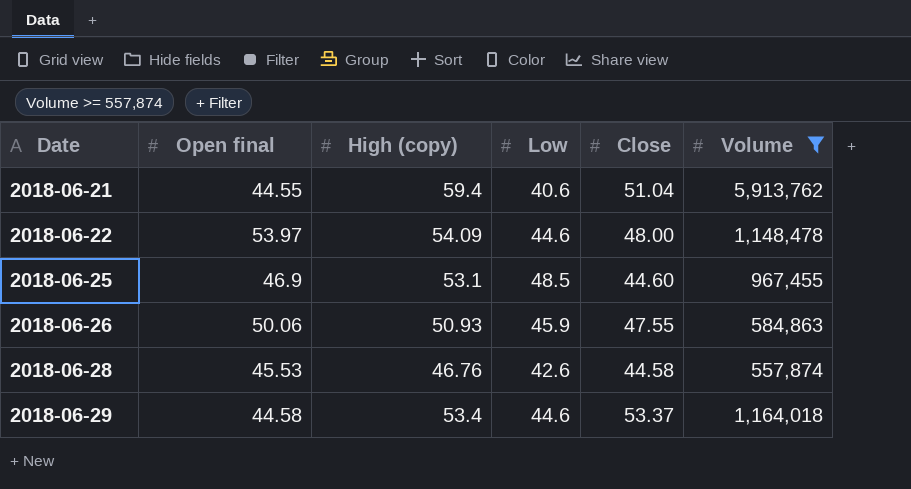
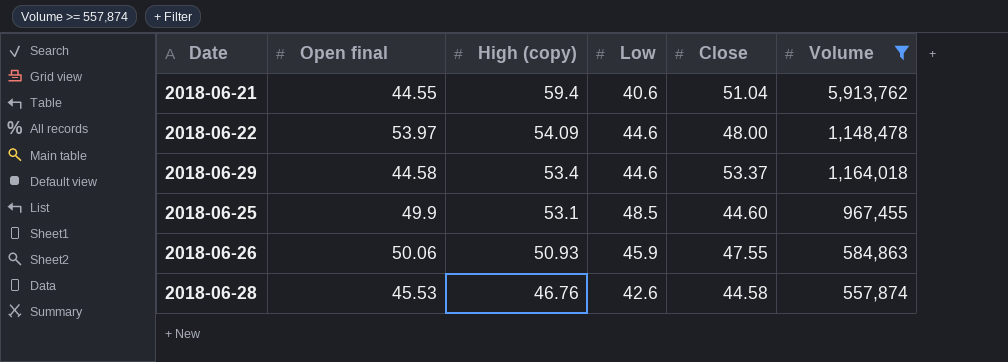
row order: Date ascending -> High (copy) descending
2018-06-25 | Open final: 46.9 -> 49.9

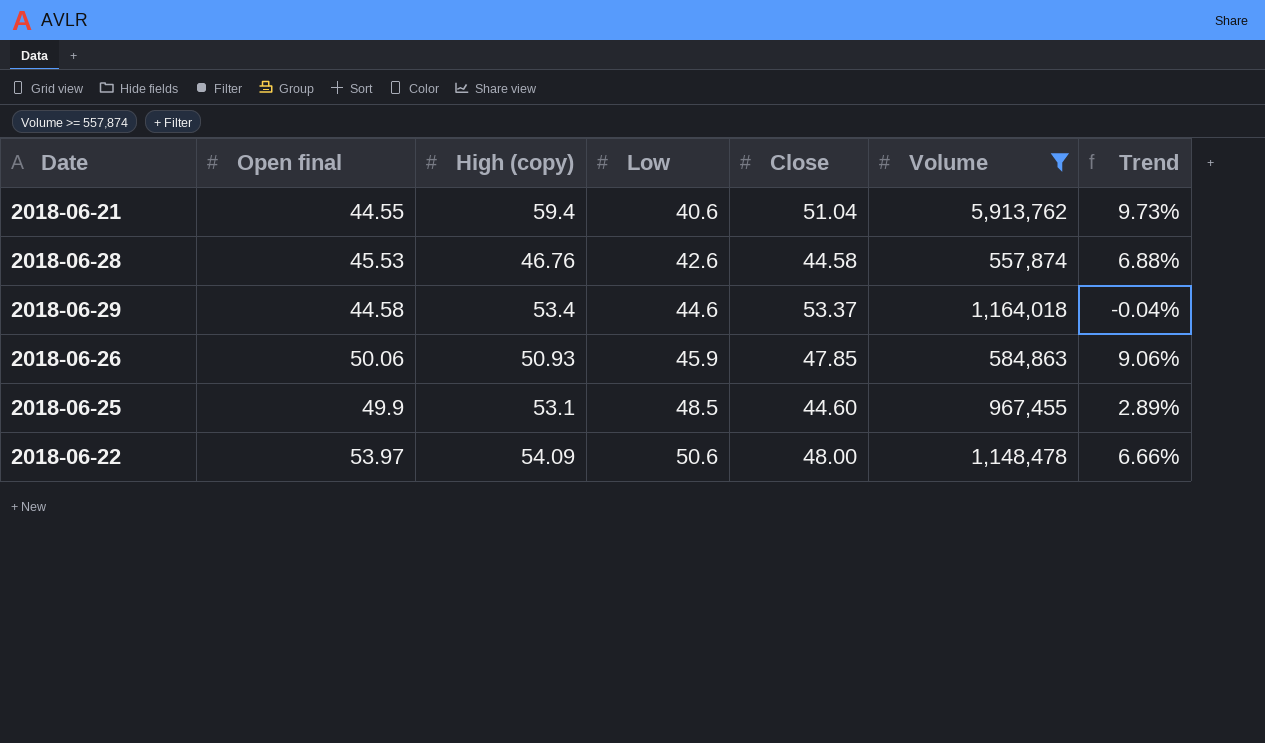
row order: High (copy) descending -> Low ascending
column Trend | formula: none -> ([Open final] - [Low]) / [Low]
2018-06-26 | Close: 47.55 -> 47.85
2018-06-22 | Low: 44.6 -> 50.6

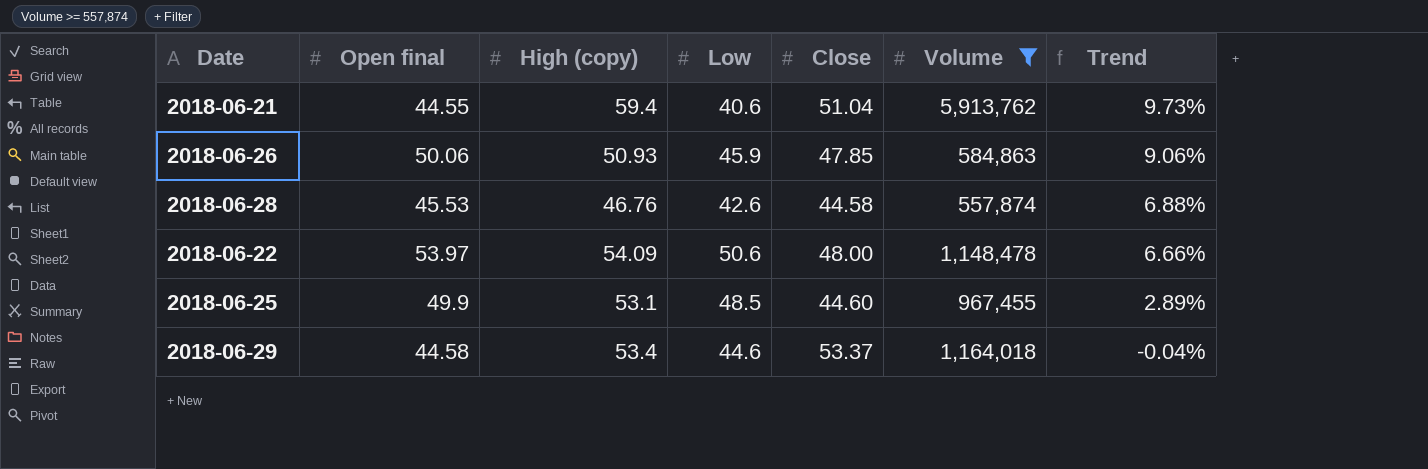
row order: Low ascending -> Trend descending

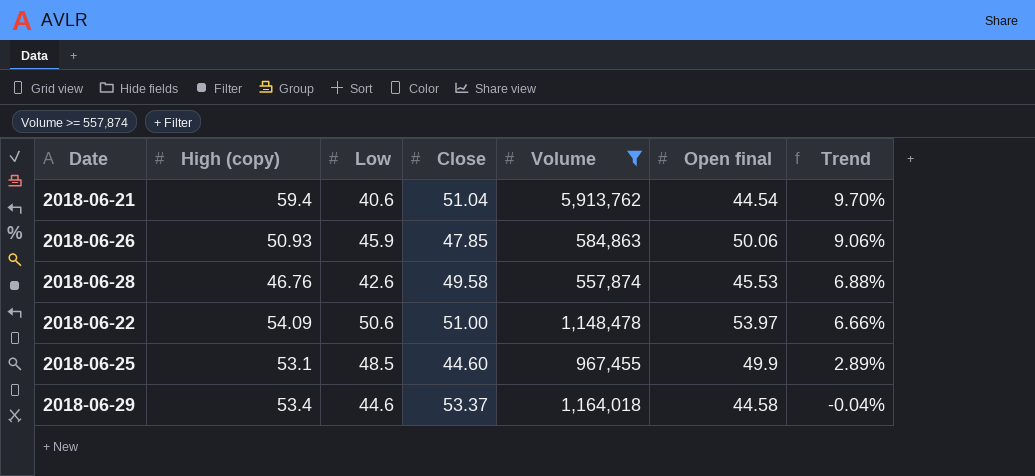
column Open final | position: 2 -> 6
2018-06-21 | Open final: 44.55 -> 44.54
2018-06-21 | Trend: 9.73% -> 9.70%
2018-06-28 | Close: 44.58 -> 49.58
2018-06-22 | Close: 48.00 -> 51.00

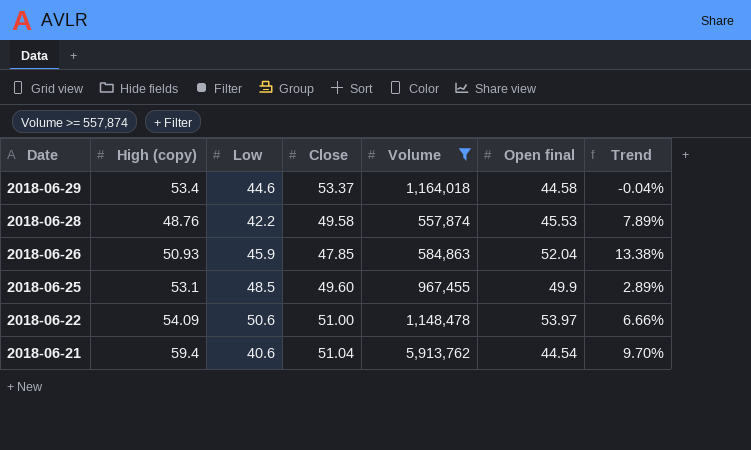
row order: Trend descending -> Date descending
2018-06-28 | High (copy): 46.76 -> 48.76
2018-06-28 | Low: 42.6 -> 42.2
2018-06-28 | Trend: 6.88% -> 7.89%
2018-06-26 | Open final: 50.06 -> 52.04
2018-06-26 | Trend: 9.06% -> 13.38%
2018-06-25 | Close: 44.60 -> 49.60

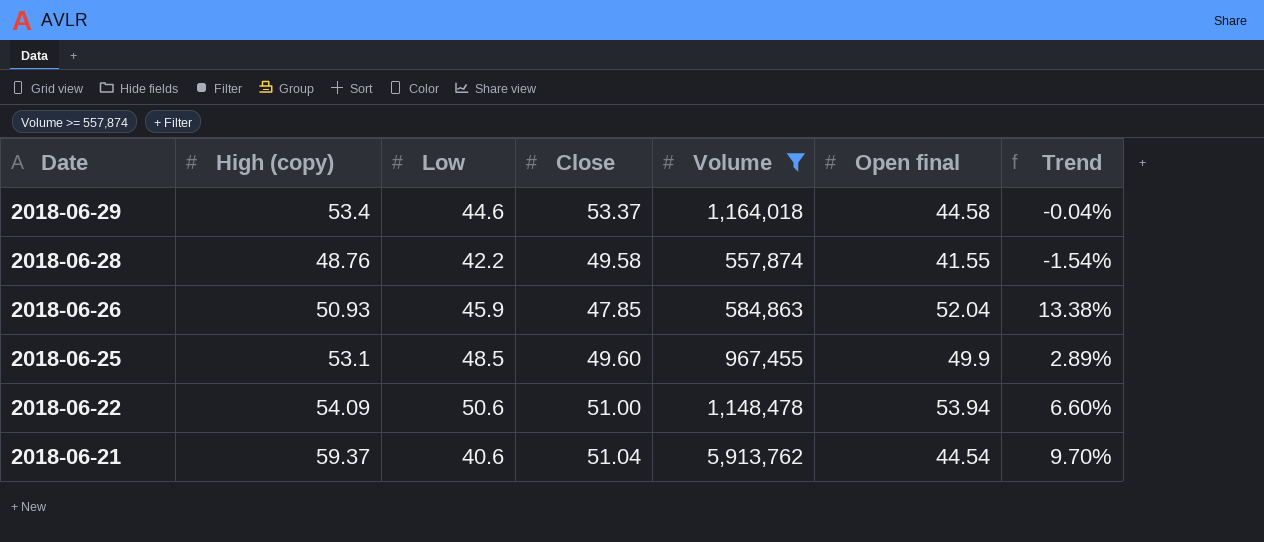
2018-06-28 | Open final: 45.53 -> 41.55
2018-06-28 | Trend: 7.89% -> -1.54%
2018-06-22 | Open final: 53.97 -> 53.94
2018-06-22 | Trend: 6.66% -> 6.60%
2018-06-21 | High (copy): 59.4 -> 59.37

